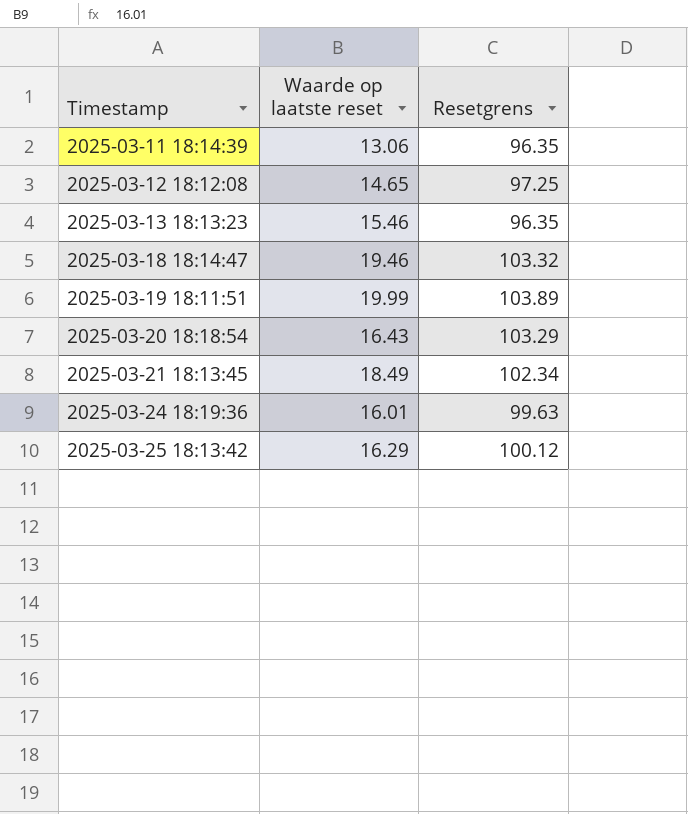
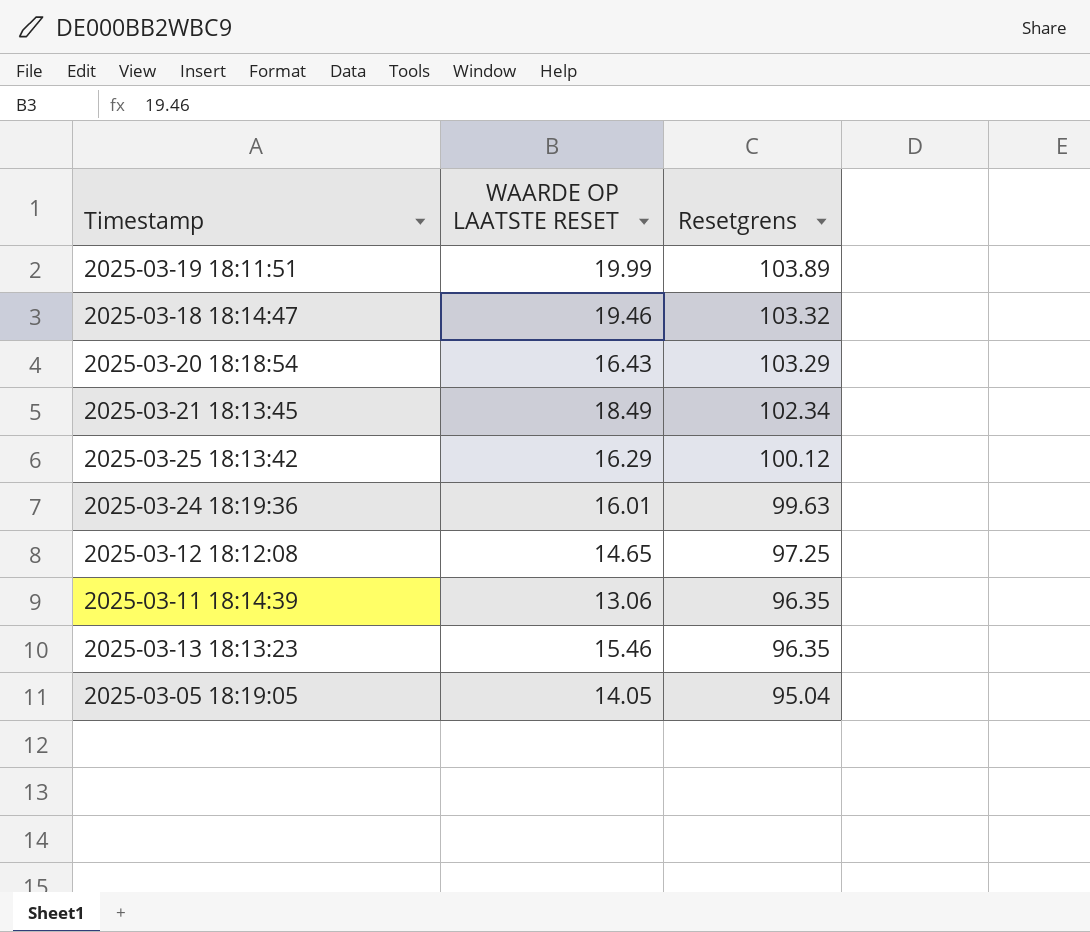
row order: Timestamp ascending -> Resetgrens descending
column name: Waarde op laatste reset -> WAARDE OP LAATSTE RESET
row 2025-03-05 18:19:05: none -> 14.05 | 95.04

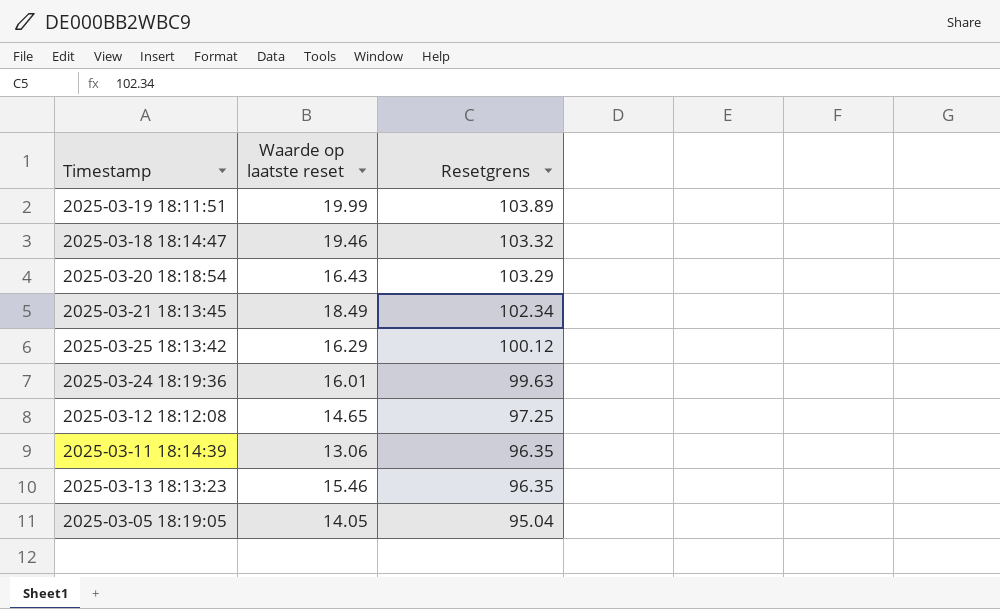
column name: WAARDE OP LAATSTE RESET -> Waarde op laatste reset

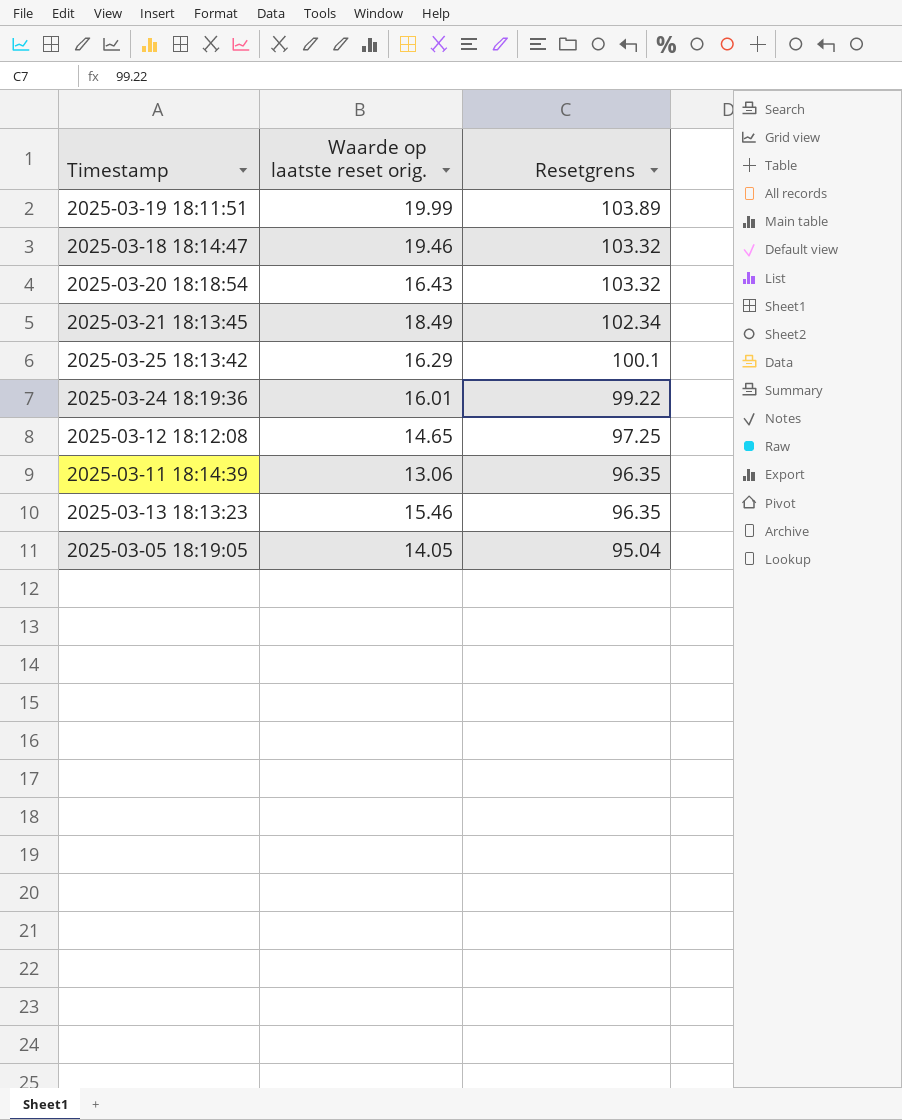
column name: Waarde op laatste reset -> Waarde op laatste reset orig.
2025-03-20 18:18:54 | Resetgrens: 103.29 -> 103.32
2025-03-25 18:13:42 | Resetgrens: 100.12 -> 100.1
2025-03-24 18:19:36 | Resetgrens: 99.63 -> 99.22

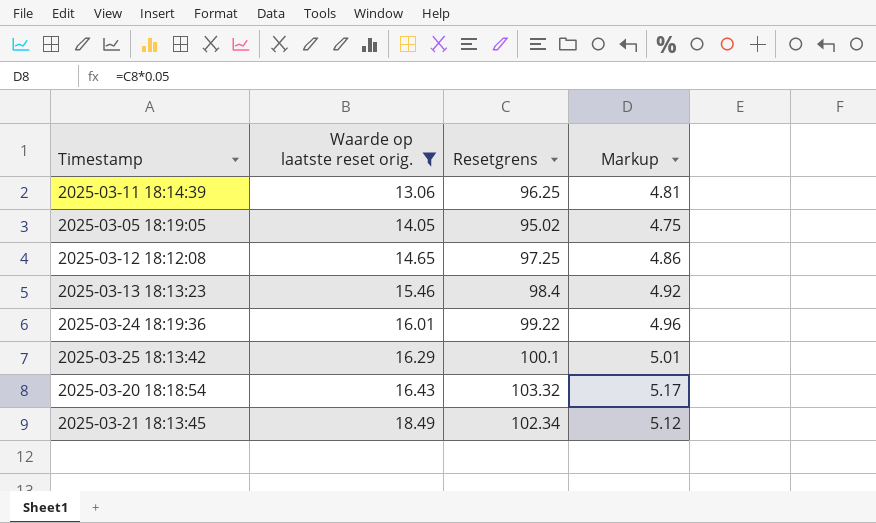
filter: none -> Waarde op laatste reset orig. <= 18.49
row order: Resetgrens descending -> Waarde op laatste reset orig. ascending
column Markup | formula: none -> [Resetgrens] * 0.05
2025-03-11 18:14:39 | Resetgrens: 96.35 -> 96.25
2025-03-05 18:19:05 | Resetgrens: 95.04 -> 95.02
2025-03-13 18:13:23 | Resetgrens: 96.35 -> 98.4

